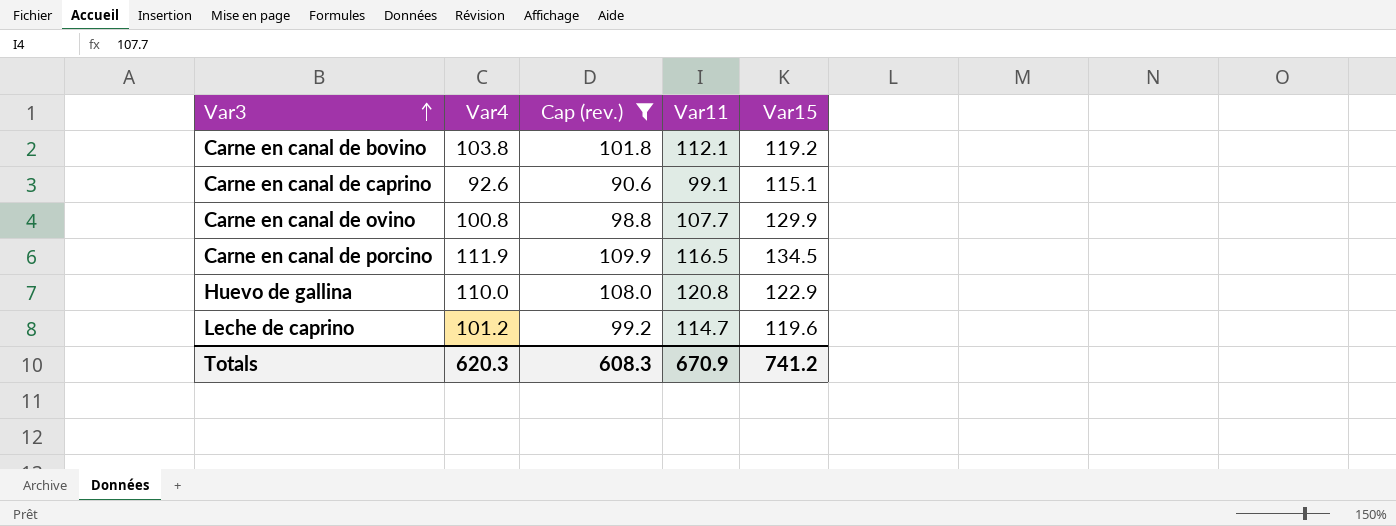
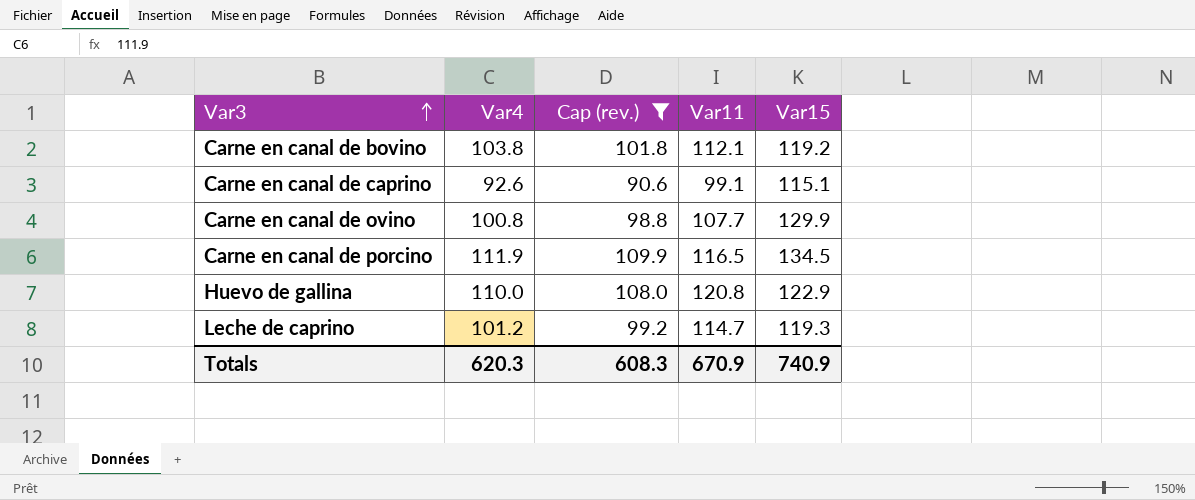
Leche de caprino | Var15: 119.6 -> 119.3
Totals | Var15: 741.2 -> 740.9

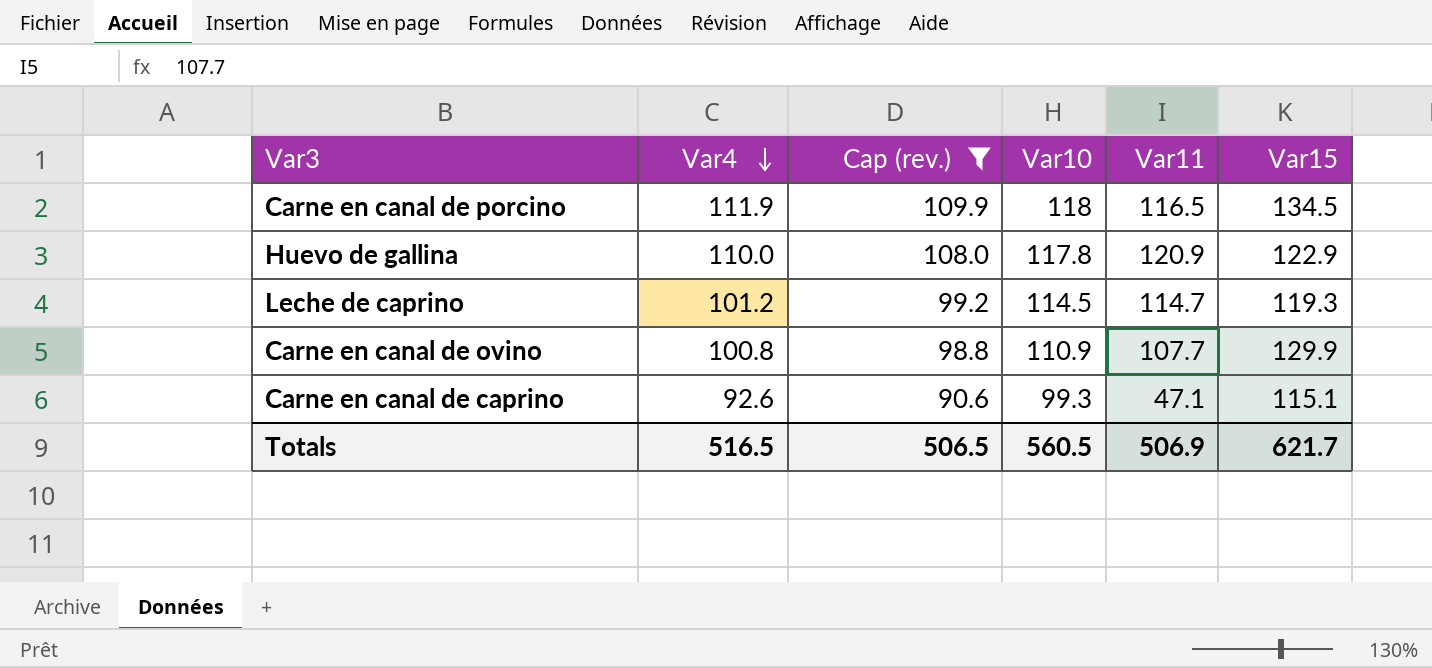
row order: Var3 ascending -> Var4 descending
column Var10 | position: none -> 4
row Carne en canal de bovino: 103.8 | 101.8 | 112.1 | 119.2 -> none
Huevo de gallina | Var11: 120.8 -> 120.9
Carne en canal de caprino | Var11: 99.1 -> 47.1
Totals | Var4: 620.3 -> 516.5
Totals | Cap (rev.): 608.3 -> 506.5
Totals | Var11: 670.9 -> 506.9
Totals | Var15: 740.9 -> 621.7

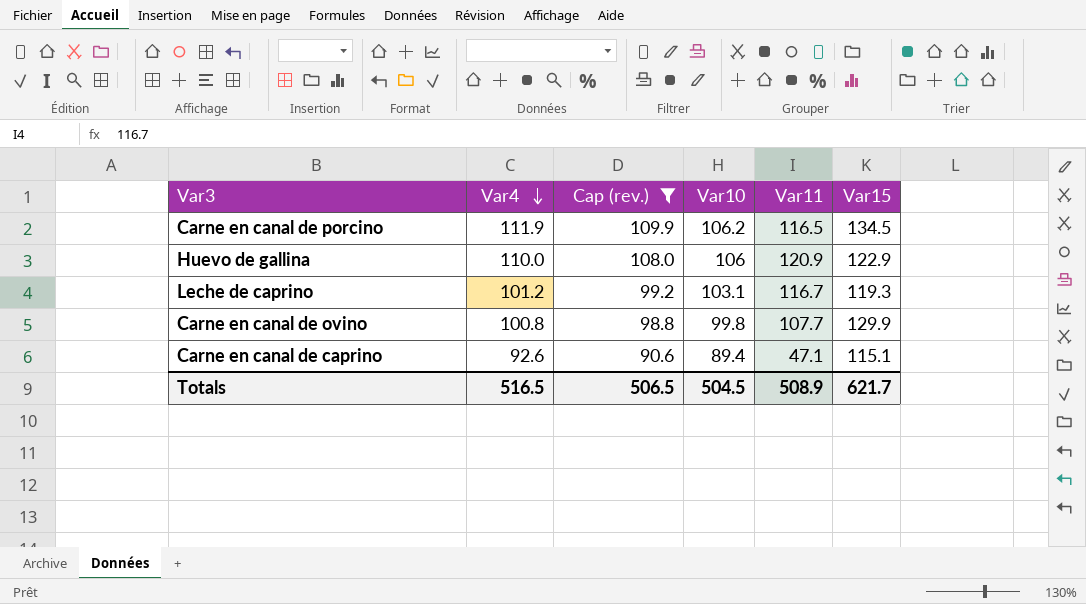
Carne en canal de porcino | Var10: 118 -> 106.2
Huevo de gallina | Var10: 117.8 -> 106
Leche de caprino | Var10: 114.5 -> 103.1
Leche de caprino | Var11: 114.7 -> 116.7
Carne en canal de ovino | Var10: 110.9 -> 99.8
Carne en canal de caprino | Var10: 99.3 -> 89.4
Totals | Var10: 560.5 -> 504.5
Totals | Var11: 506.9 -> 508.9

